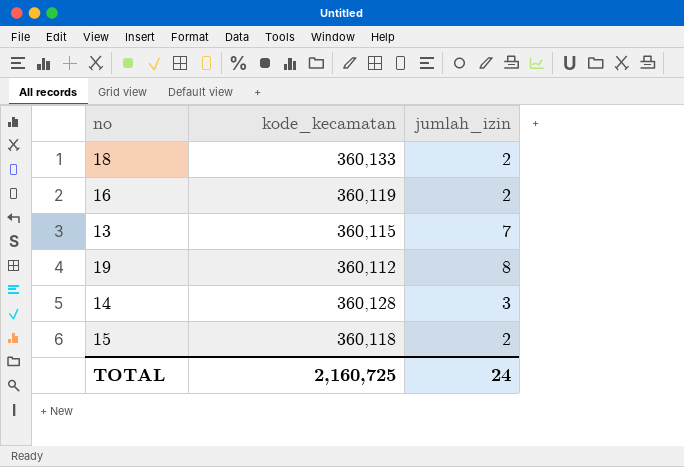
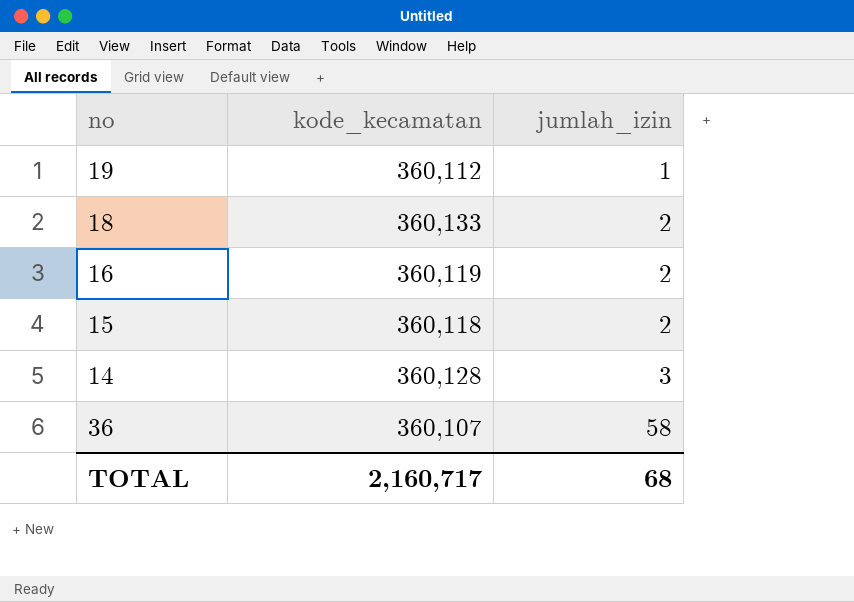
row order: none -> jumlah_izin ascending
row 13: 360,115 | 7 -> none
19 | jumlah_izin: 8 -> 1
row 36: none -> 360,107 | 58
TOTAL | kode_kecamatan: 2,160,725 -> 2,160,717
TOTAL | jumlah_izin: 24 -> 68

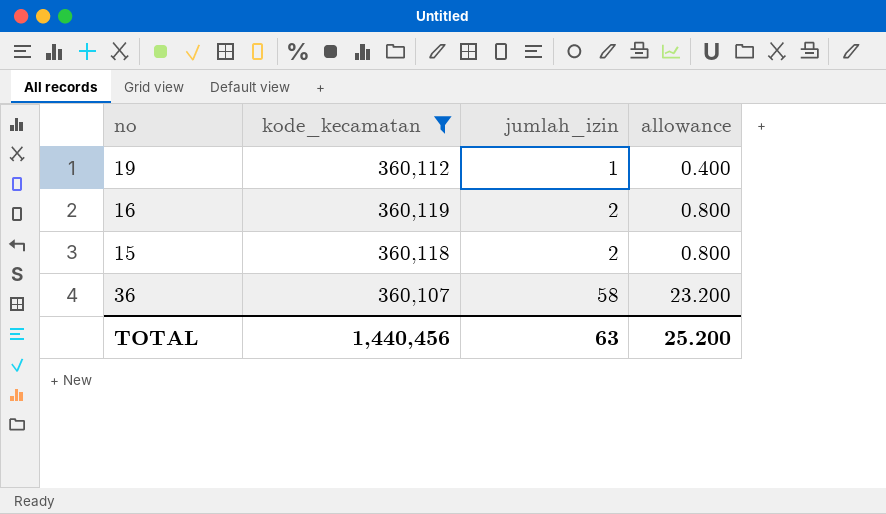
filter: none -> kode_kecamatan <= 360,119
column allowance | formula: none -> [jumlah_izin] * 0.4
TOTAL | kode_kecamatan: 2,160,717 -> 1,440,456
TOTAL | jumlah_izin: 68 -> 63

